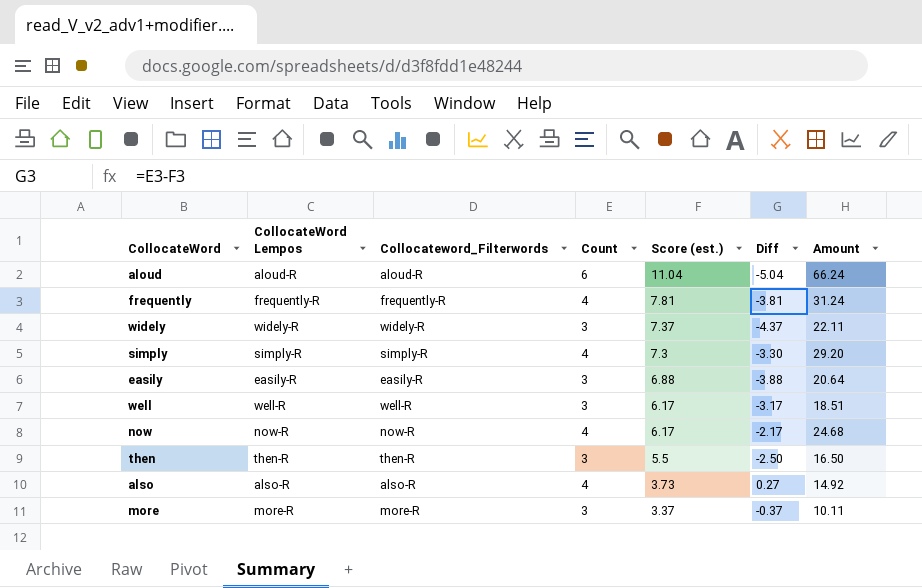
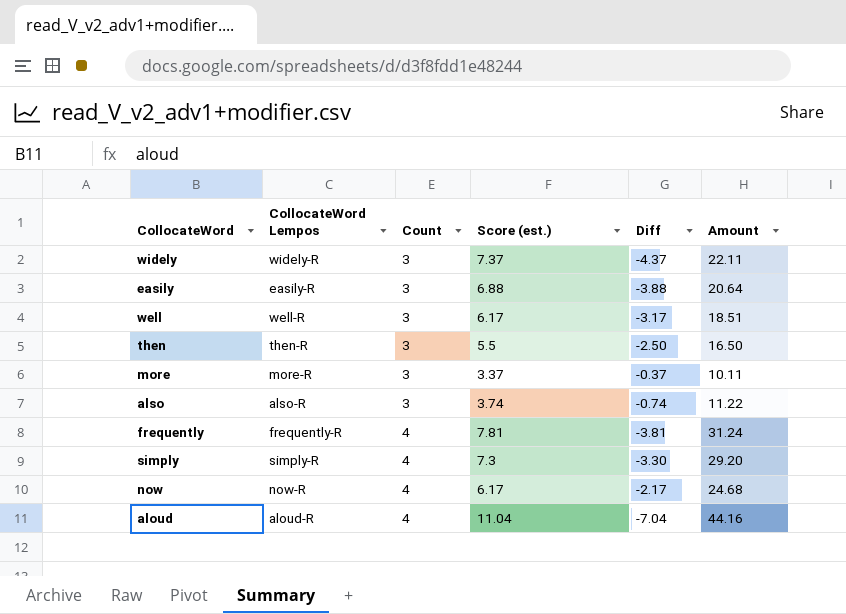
row order: Score (est.) descending -> Count ascending
column Collocateword_Filterwords | position: 3 -> none
also | Count: 4 -> 3
also | Score (est.): 3.73 -> 3.74
also | Diff: 0.27 -> -0.74
also | Amount: 14.92 -> 11.22
aloud | Count: 6 -> 4
aloud | Diff: -5.04 -> -7.04
aloud | Amount: 66.24 -> 44.16

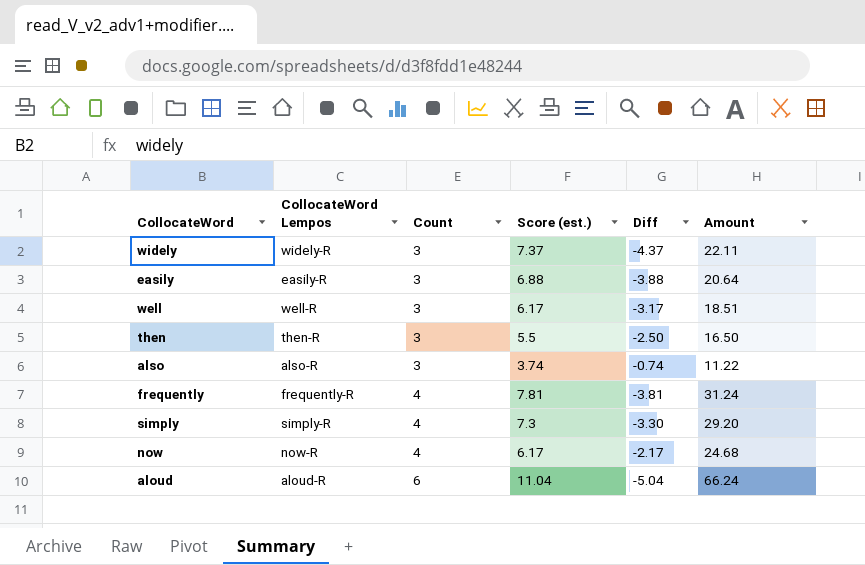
row more: more-R | 3 | 3.37 | -0.37 | 10.11 -> none
aloud | Count: 4 -> 6
aloud | Diff: -7.04 -> -5.04
aloud | Amount: 44.16 -> 66.24

